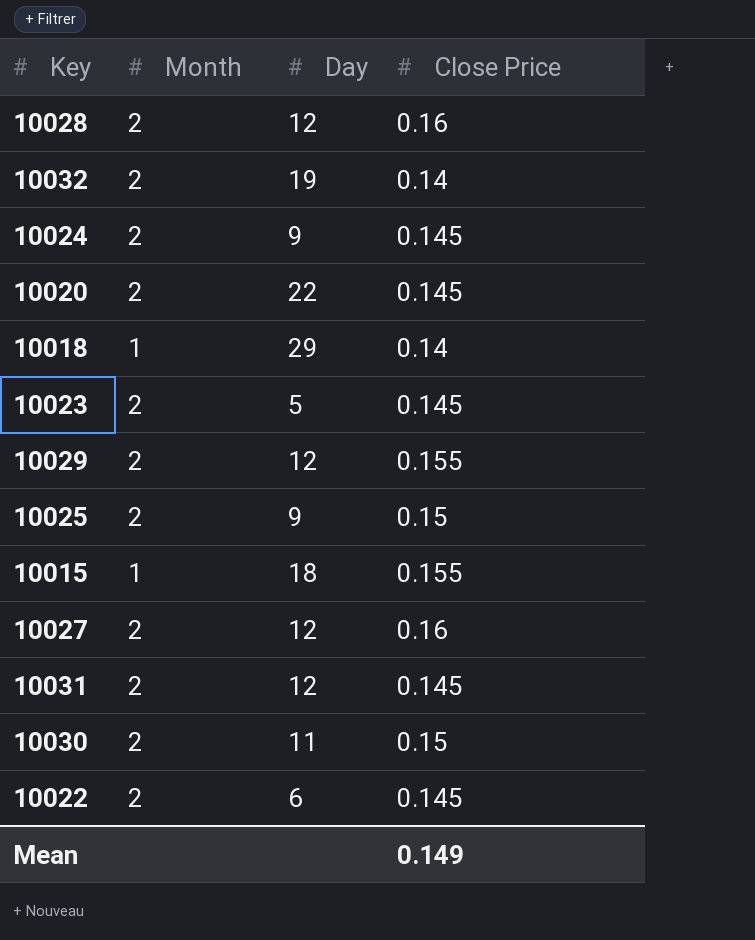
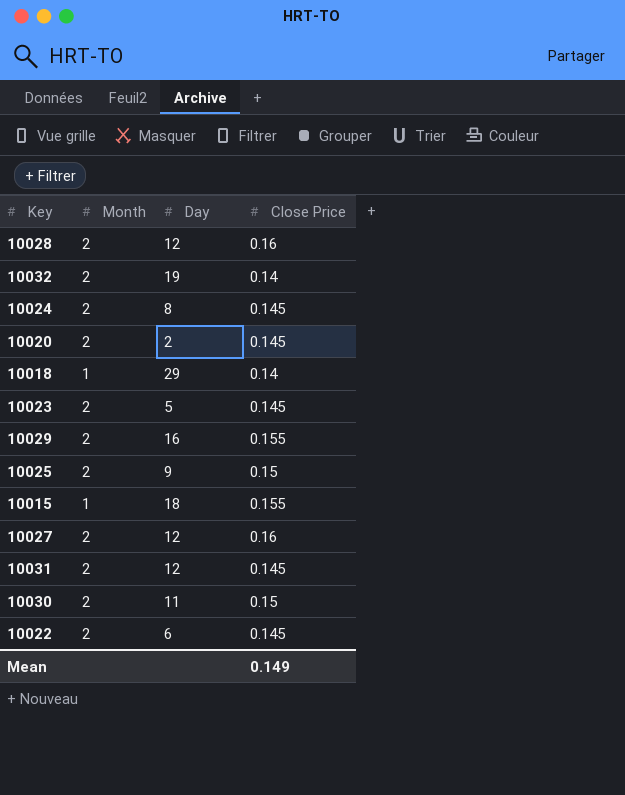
10024 | Day: 9 -> 8
10020 | Day: 22 -> 2
10029 | Day: 12 -> 16

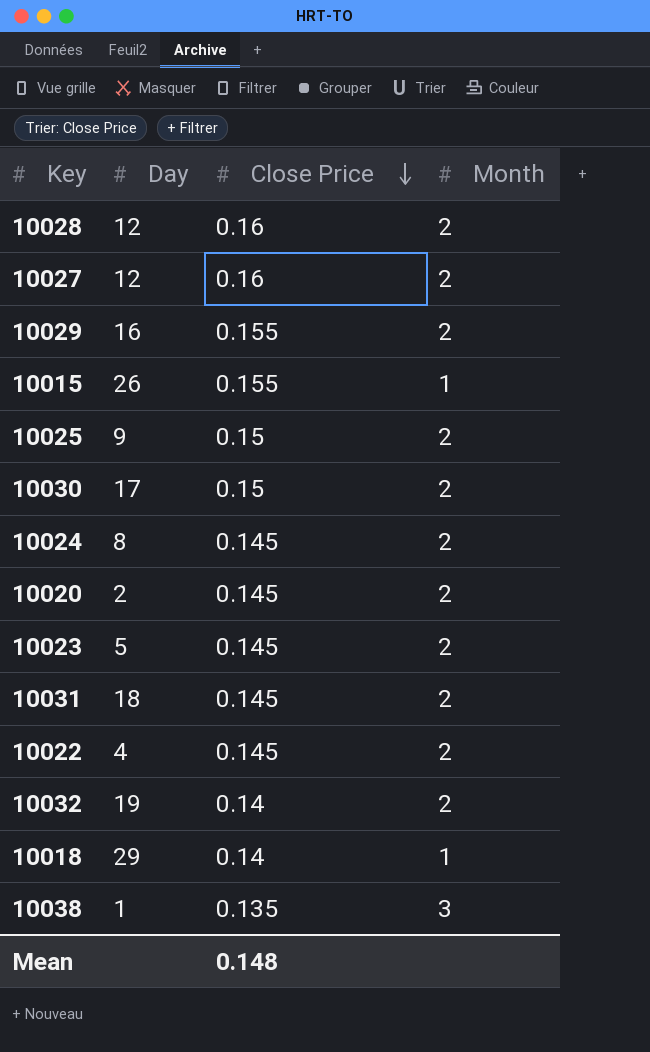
row order: none -> Close Price descending
column Month | position: 2 -> 4
10015 | Day: 18 -> 26
10030 | Day: 11 -> 17
10031 | Day: 12 -> 18
10022 | Day: 6 -> 4
row 10038: none -> 1 | 0.135 | 3
Mean | Close Price: 0.149 -> 0.148

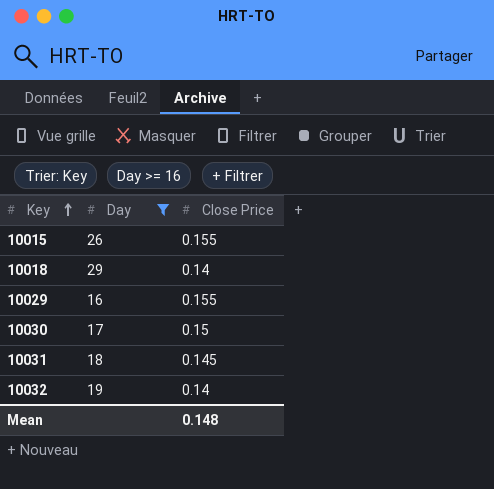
filter: none -> Day >= 16
row order: Close Price descending -> Key ascending
column Month | position: 4 -> none

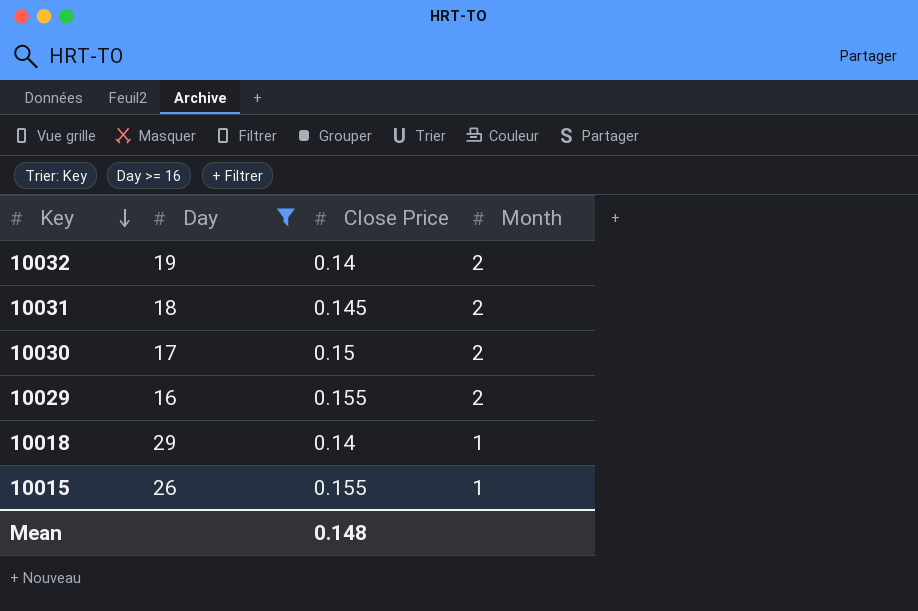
row order: Key ascending -> Key descending
column Month | position: none -> 4

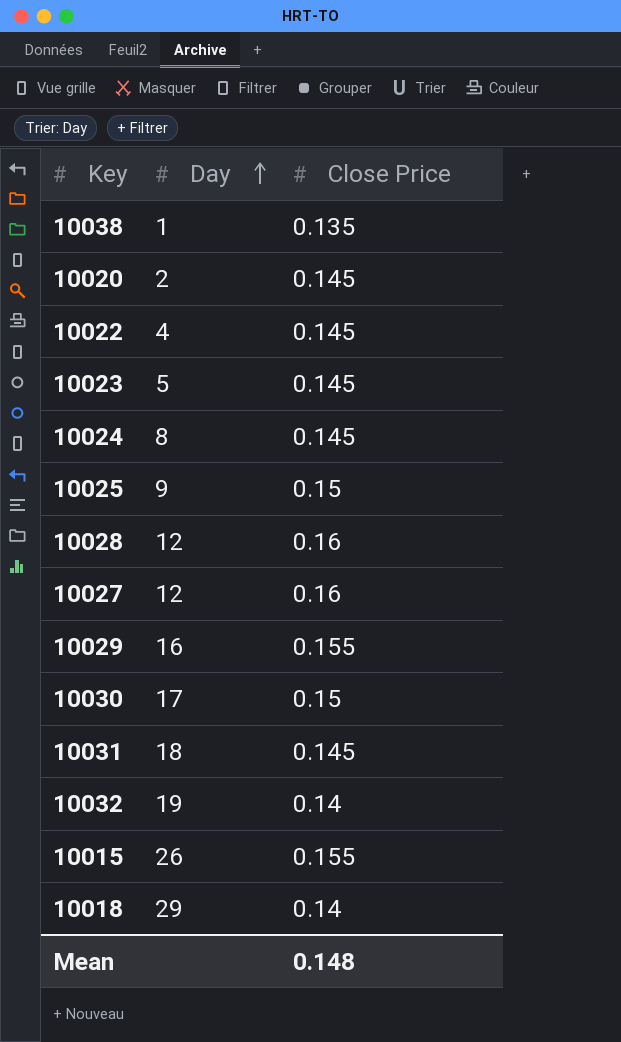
filter: Day >= 16 -> none
row order: Key descending -> Day ascending
column Month | position: 4 -> none

